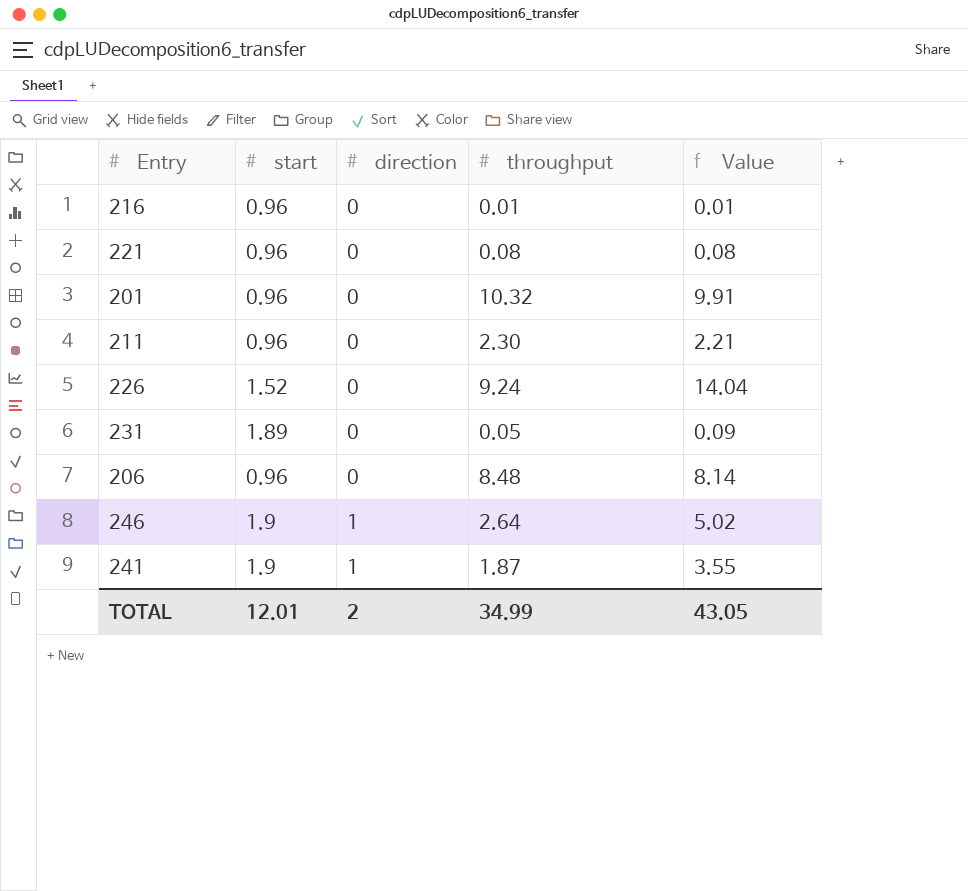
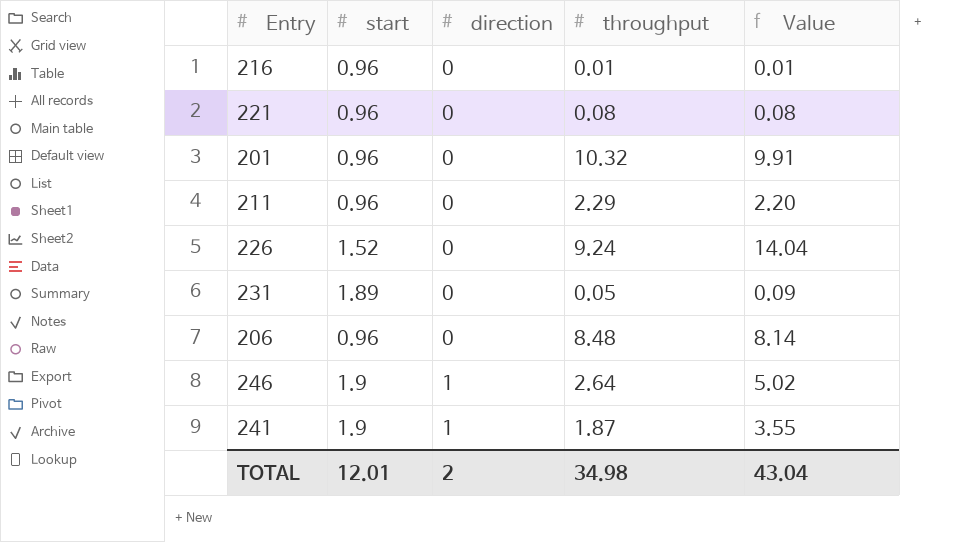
211 | throughput: 2.30 -> 2.29
211 | Value: 2.21 -> 2.20
TOTAL | throughput: 34.99 -> 34.98
TOTAL | Value: 43.05 -> 43.04

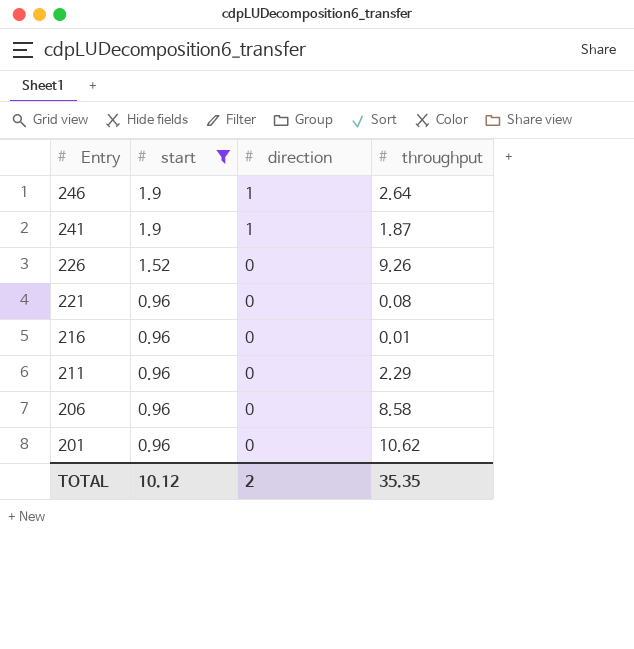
filter: none -> start != 1.89
row order: direction ascending -> Entry descending
column Value | formula: [start] * [throughput] -> none
226 | throughput: 9.24 -> 9.26
206 | throughput: 8.48 -> 8.58
201 | throughput: 10.32 -> 10.62
TOTAL | start: 12.01 -> 10.12
TOTAL | throughput: 34.98 -> 35.35

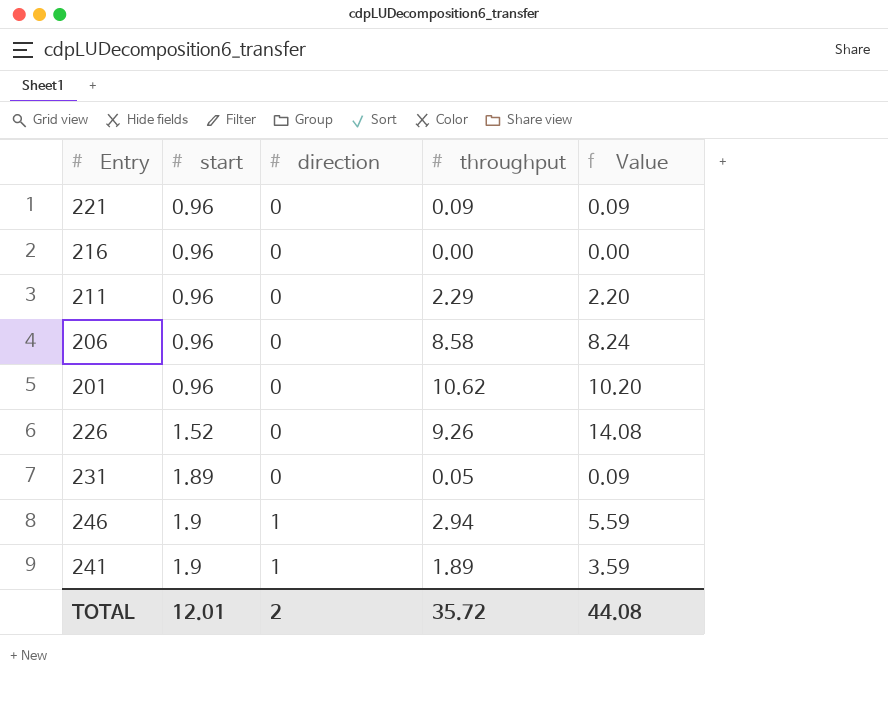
filter: start != 1.89 -> none
row order: Entry descending -> start ascending
column Value | formula: none -> [start] * [throughput]
221 | throughput: 0.08 -> 0.09
216 | throughput: 0.01 -> 0.00
246 | throughput: 2.64 -> 2.94
241 | throughput: 1.87 -> 1.89
TOTAL | start: 10.12 -> 12.01
TOTAL | throughput: 35.35 -> 35.72

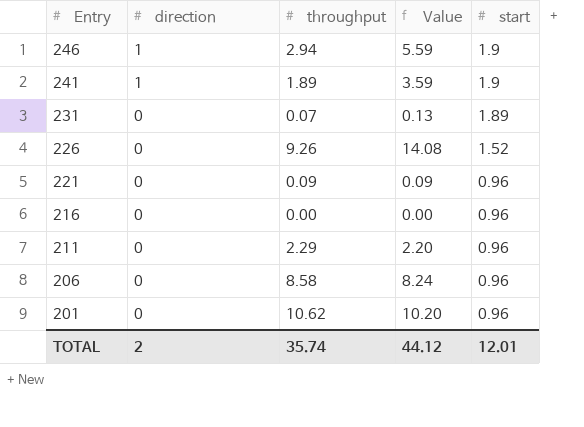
row order: start ascending -> Entry descending
column start | position: 2 -> 5
231 | throughput: 0.05 -> 0.07
231 | Value: 0.09 -> 0.13
TOTAL | throughput: 35.72 -> 35.74
TOTAL | Value: 44.08 -> 44.12

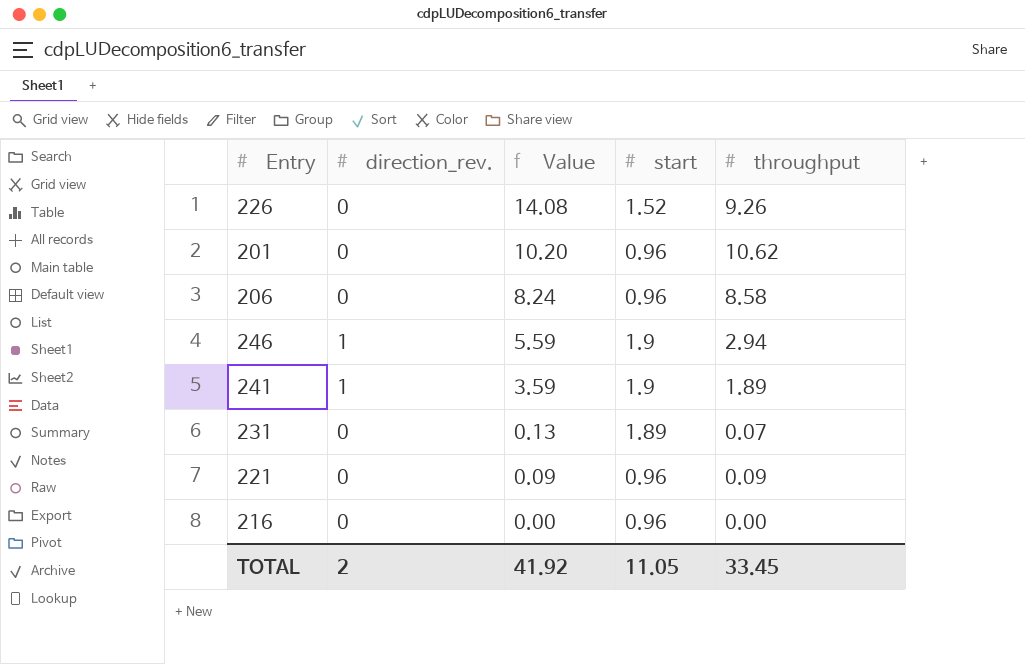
row order: Entry descending -> Value descending
column name: direction -> direction_rev.
column throughput | position: 3 -> 5
row 211: 0 | 2.29 | 2.20 | 0.96 -> none
TOTAL | Value: 44.12 -> 41.92
TOTAL | start: 12.01 -> 11.05
TOTAL | throughput: 35.74 -> 33.45

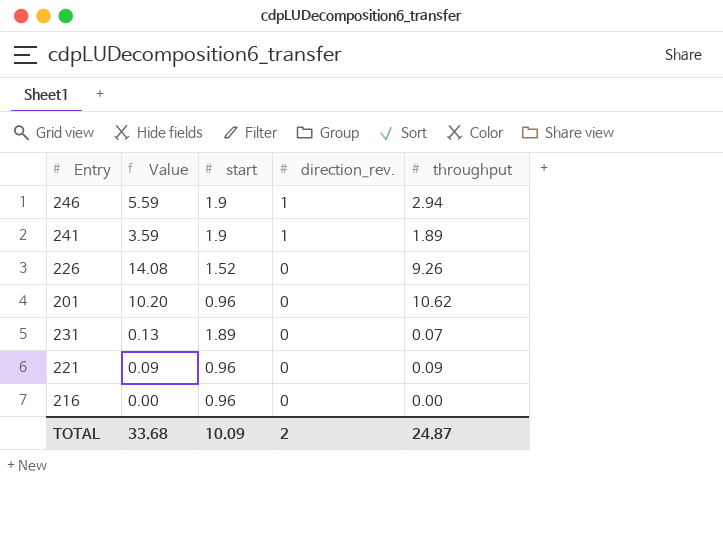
row order: Value descending -> direction_rev. descending
column direction_rev. | position: 2 -> 4
row 206: 0 | 8.24 | 0.96 | 8.58 -> none
TOTAL | Value: 41.92 -> 33.68
TOTAL | start: 11.05 -> 10.09
TOTAL | throughput: 33.45 -> 24.87

